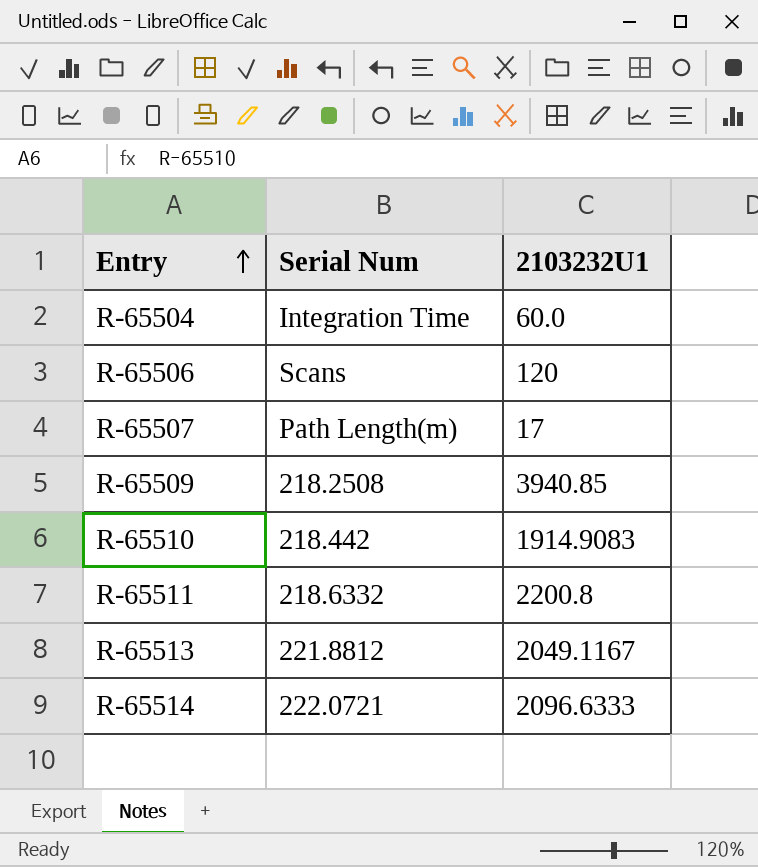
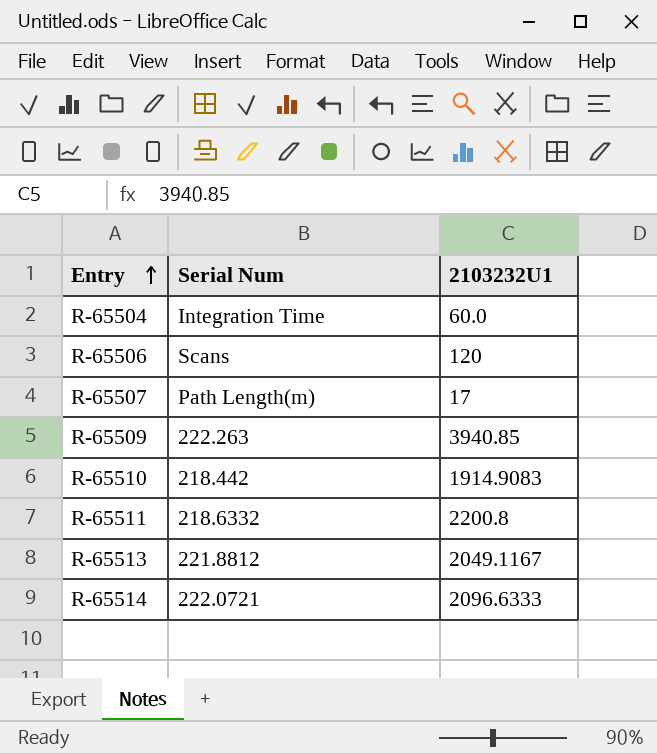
R-65509 | Serial Num: 218.2508 -> 222.263

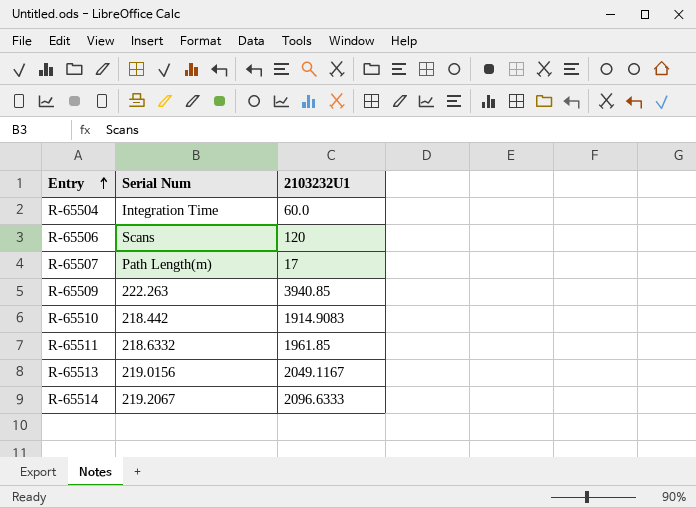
R-65511 | 2103232U1: 2200.8 -> 1961.85
R-65513 | Serial Num: 221.8812 -> 219.0156
R-65514 | Serial Num: 222.0721 -> 219.2067

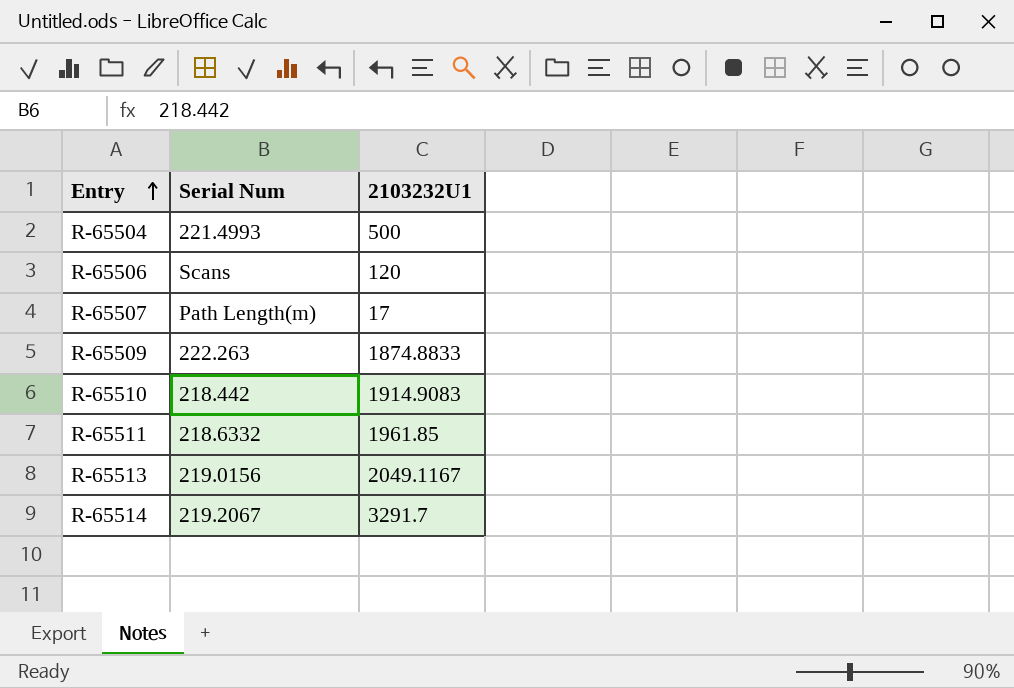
R-65504 | Serial Num: Integration Time -> 221.4993
R-65504 | 2103232U1: 60.0 -> 500
R-65509 | 2103232U1: 3940.85 -> 1874.8833
R-65514 | 2103232U1: 2096.6333 -> 3291.7

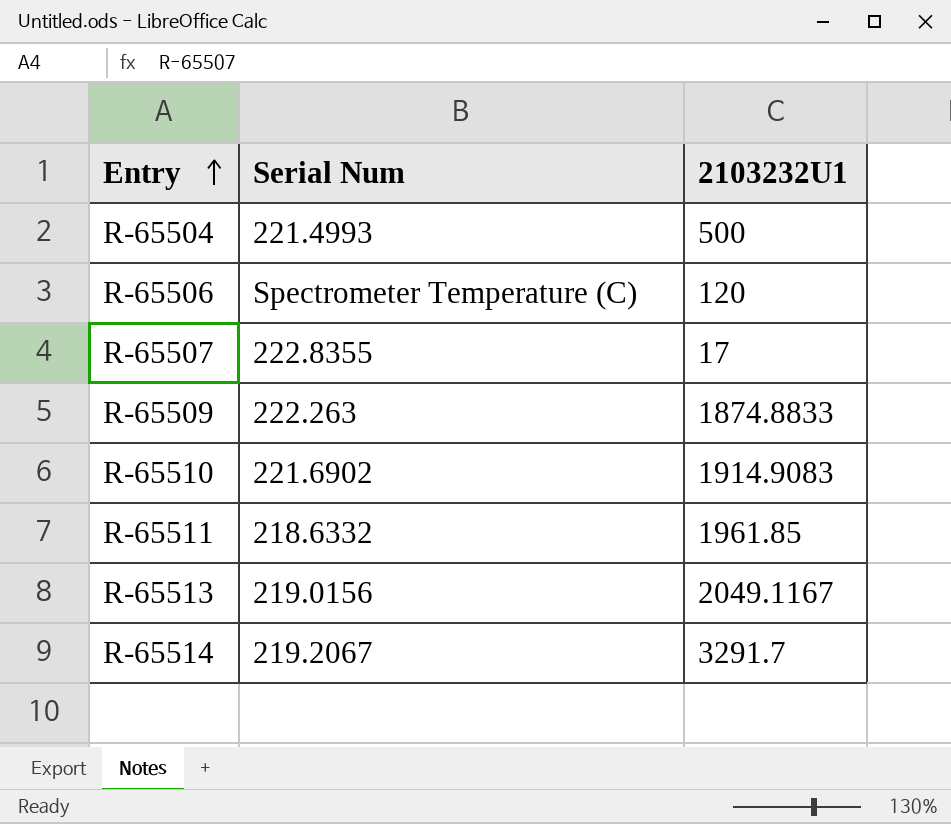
R-65506 | Serial Num: Scans -> Spectrometer Temperature (C)
R-65507 | Serial Num: Path Length(m) -> 222.8355
R-65510 | Serial Num: 218.442 -> 221.6902

